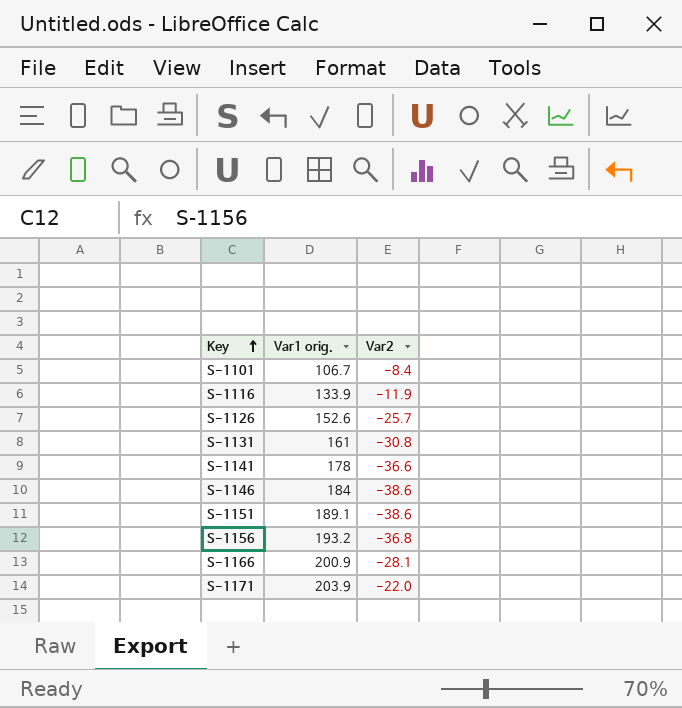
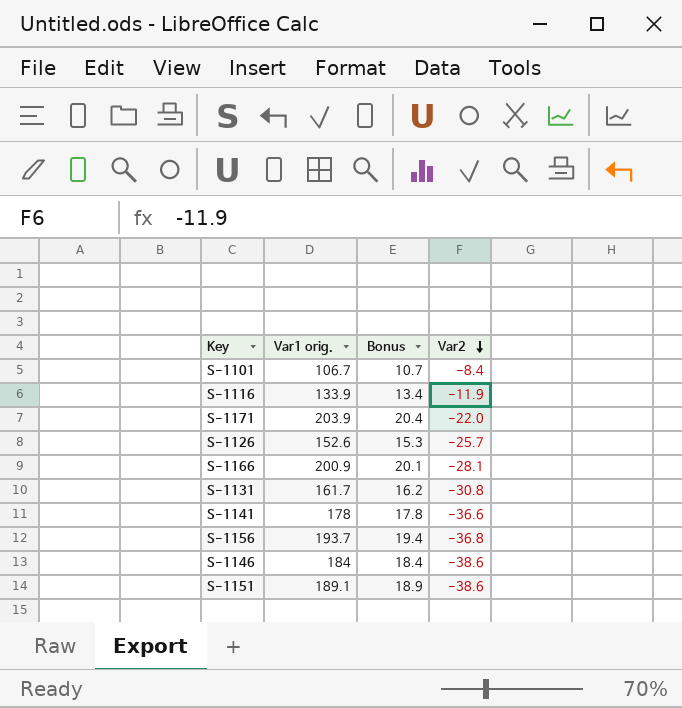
row order: Key ascending -> Var2 descending
column Bonus | formula: none -> [Var1 orig.] * 0.1
S-1131 | Var1 orig.: 161 -> 161.7
S-1156 | Var1 orig.: 193.2 -> 193.7

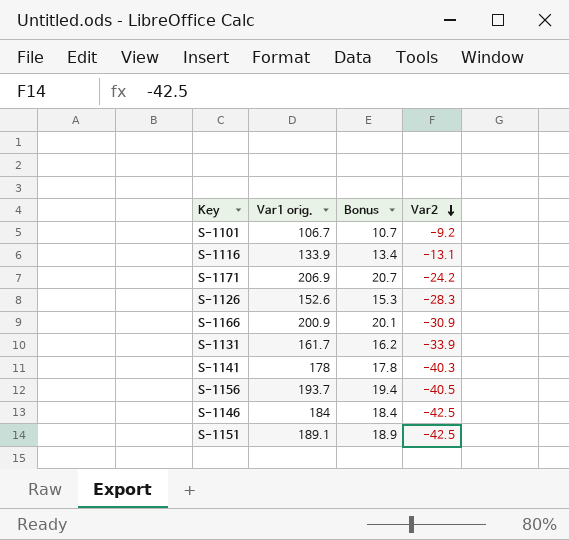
S-1101 | Var2: -8.4 -> -9.2
S-1116 | Var2: -11.9 -> -13.1
S-1171 | Var1 orig.: 203.9 -> 206.9
S-1171 | Bonus: 20.4 -> 20.7
S-1171 | Var2: -22.0 -> -24.2
S-1126 | Var2: -25.7 -> -28.3
S-1166 | Var2: -28.1 -> -30.9
S-1131 | Var2: -30.8 -> -33.9
S-1141 | Var2: -36.6 -> -40.3
S-1156 | Var2: -36.8 -> -40.5
S-1146 | Var2: -38.6 -> -42.5
S-1151 | Var2: -38.6 -> -42.5

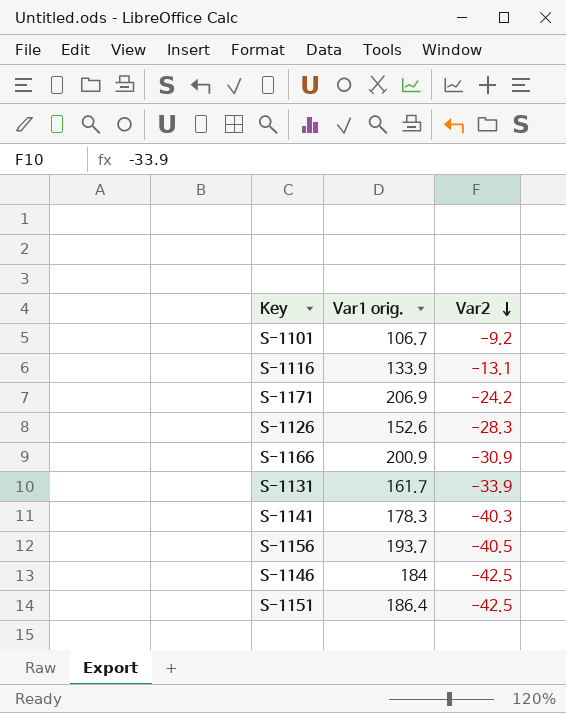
column Bonus | formula: [Var1 orig.] * 0.1 -> none
S-1141 | Var1 orig.: 178 -> 178.3
S-1151 | Var1 orig.: 189.1 -> 186.4

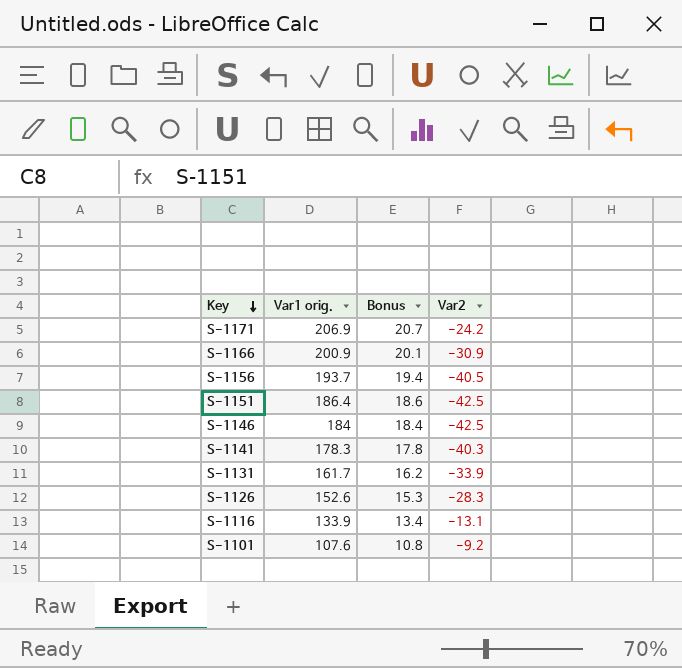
row order: Var2 descending -> Key descending
column Bonus | formula: none -> [Var1 orig.] * 0.1
S-1101 | Var1 orig.: 106.7 -> 107.6

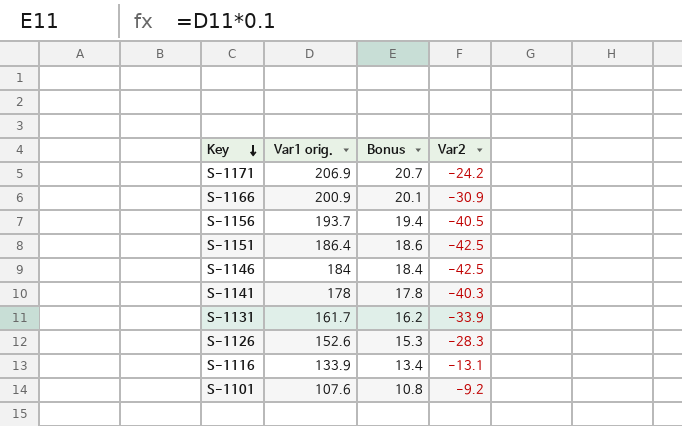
S-1141 | Var1 orig.: 178.3 -> 178

